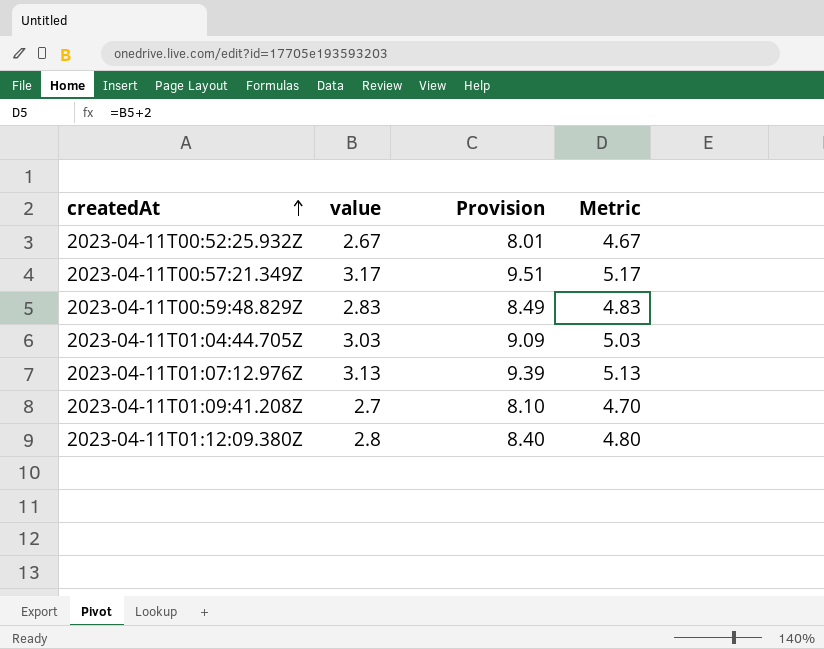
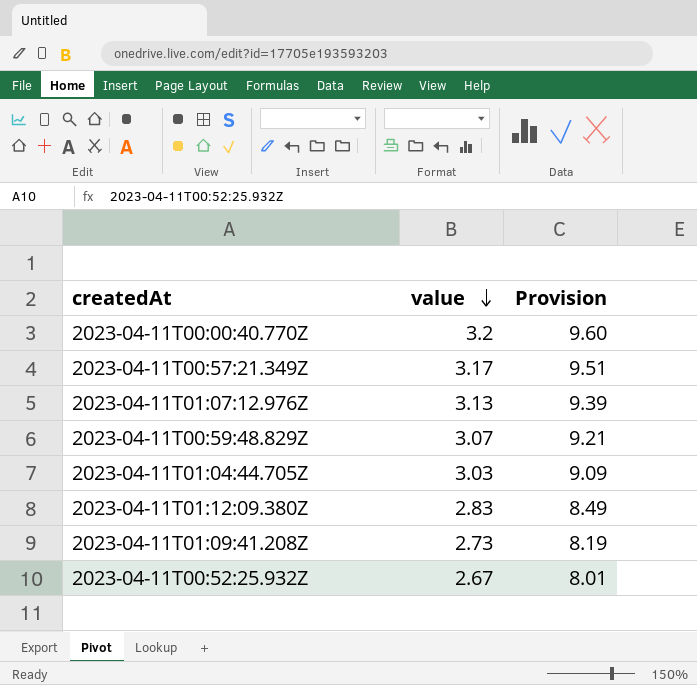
row order: createdAt ascending -> value descending
column Metric | formula: [value] + 2 -> none
row 2023-04-11T00:00:40.770Z: none -> 3.2 | 9.60
2023-04-11T00:59:48.829Z | value: 2.83 -> 3.07
2023-04-11T00:59:48.829Z | Provision: 8.49 -> 9.21
2023-04-11T01:12:09.380Z | value: 2.8 -> 2.83
2023-04-11T01:12:09.380Z | Provision: 8.40 -> 8.49
2023-04-11T01:09:41.208Z | value: 2.7 -> 2.73
2023-04-11T01:09:41.208Z | Provision: 8.10 -> 8.19

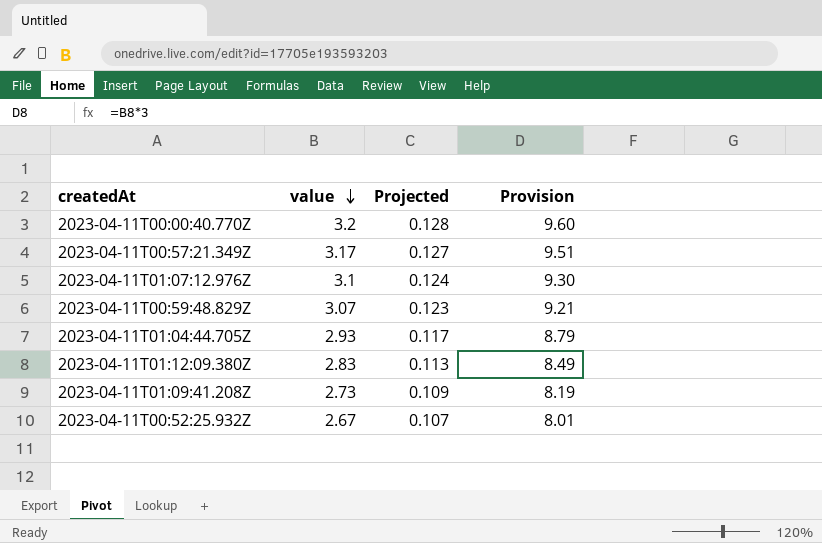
column Projected | formula: none -> [value] * 0.04
2023-04-11T01:07:12.976Z | value: 3.13 -> 3.1
2023-04-11T01:07:12.976Z | Provision: 9.39 -> 9.30
2023-04-11T01:04:44.705Z | value: 3.03 -> 2.93
2023-04-11T01:04:44.705Z | Provision: 9.09 -> 8.79

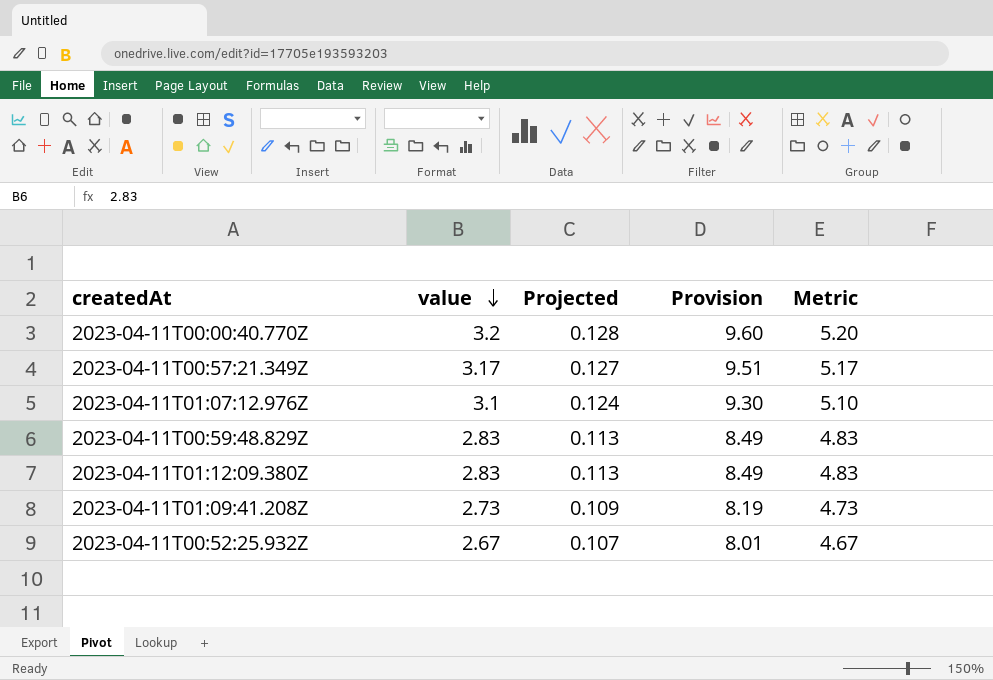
column Metric | formula: none -> [value] + 2
row 2023-04-11T01:04:44.705Z: 2.93 | 0.117 | 8.79 -> none
2023-04-11T00:59:48.829Z | value: 3.07 -> 2.83
2023-04-11T00:59:48.829Z | Projected: 0.123 -> 0.113
2023-04-11T00:59:48.829Z | Provision: 9.21 -> 8.49

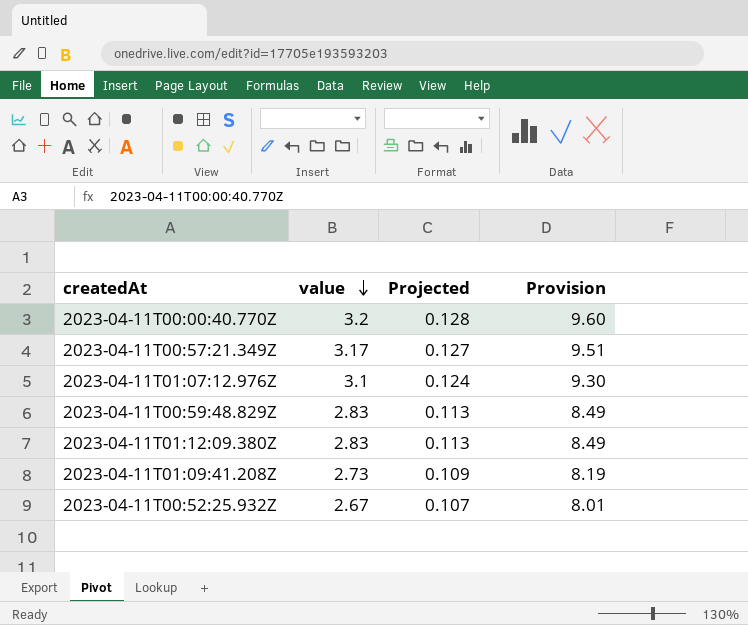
column Metric | formula: [value] + 2 -> none

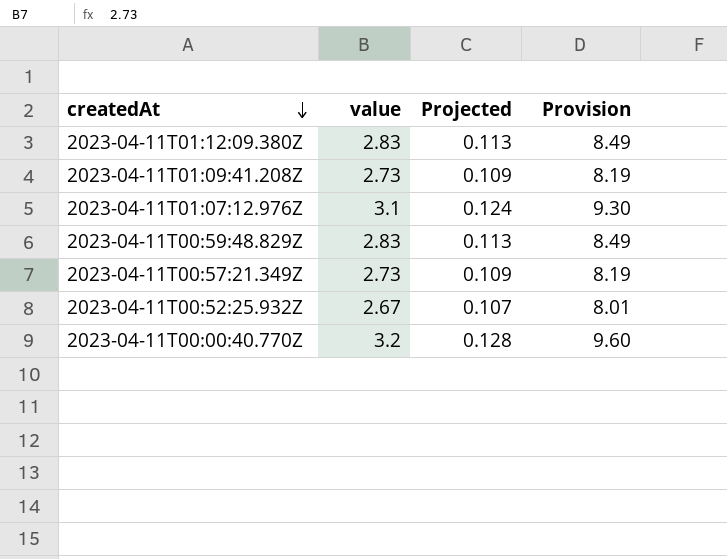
row order: value descending -> createdAt descending
2023-04-11T00:57:21.349Z | value: 3.17 -> 2.73
2023-04-11T00:57:21.349Z | Projected: 0.127 -> 0.109
2023-04-11T00:57:21.349Z | Provision: 9.51 -> 8.19

